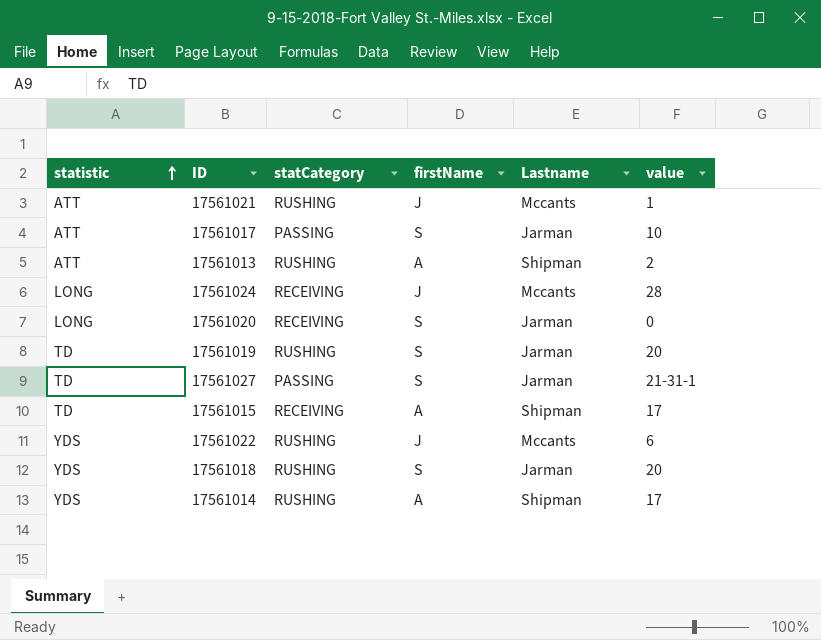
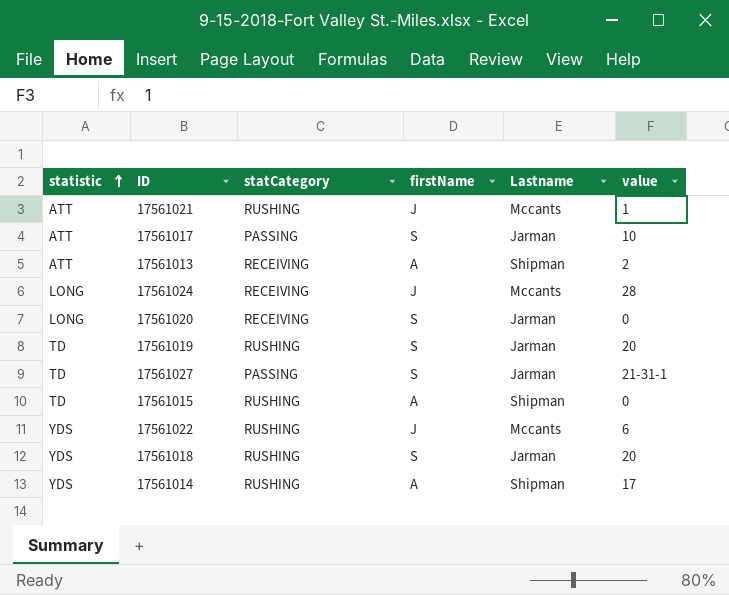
17561013 | statCategory: RUSHING -> RECEIVING
17561015 | statCategory: RECEIVING -> RUSHING
17561015 | value: 17 -> 0

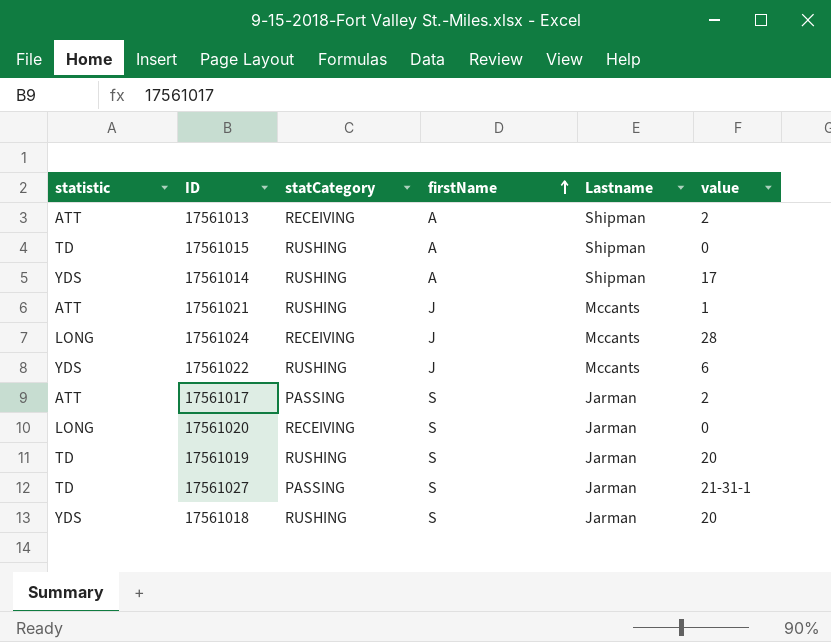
row order: statistic ascending -> firstName ascending
17561017 | value: 10 -> 2

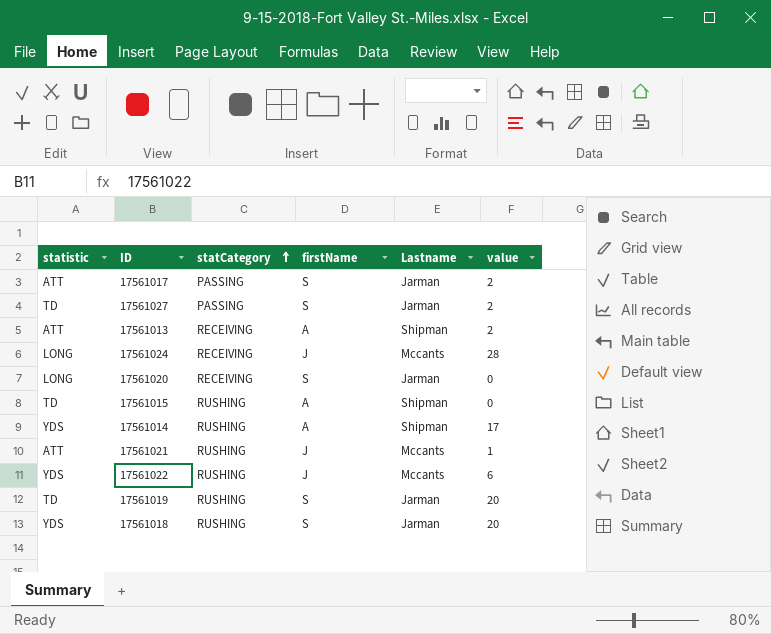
row order: firstName ascending -> statCategory ascending
17561027 | value: 21-31-1 -> 2

